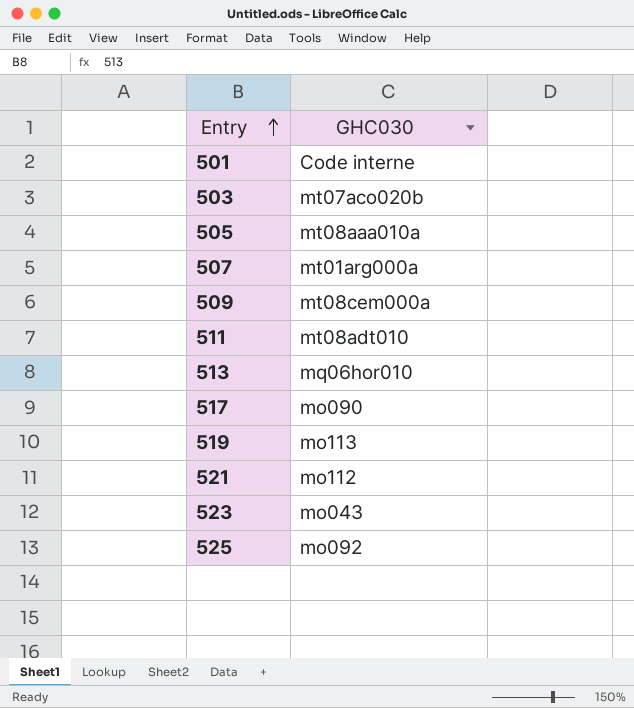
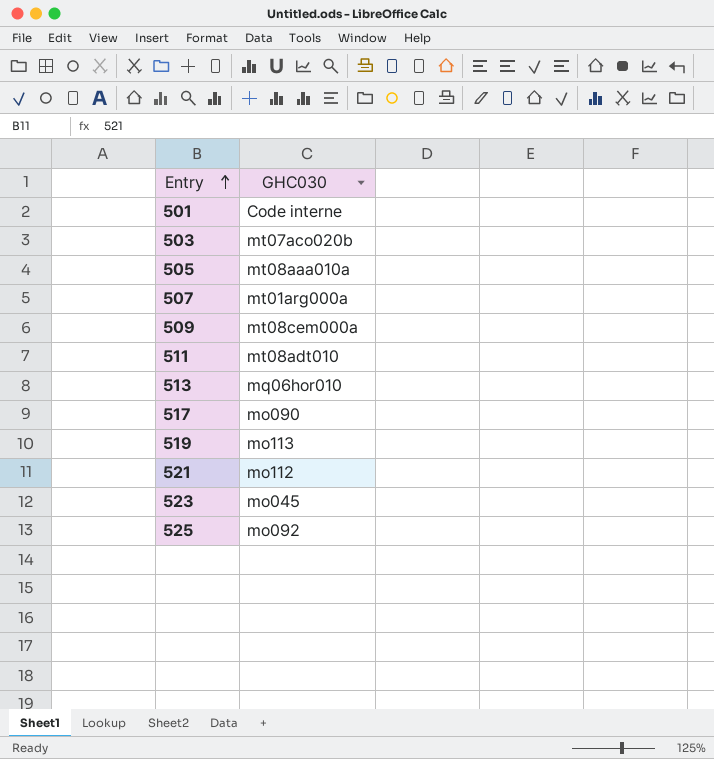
523 | GHC030: mo043 -> mo045

